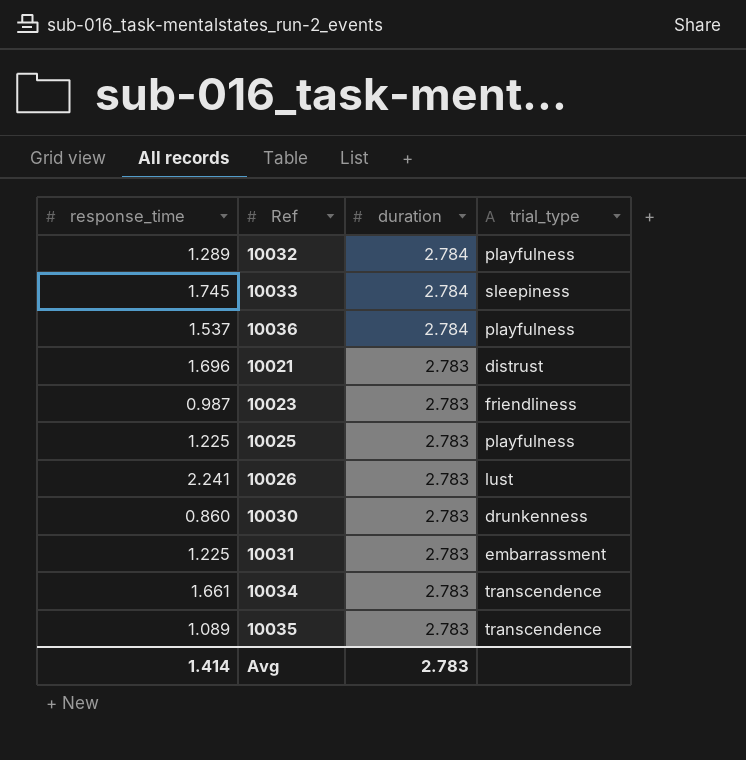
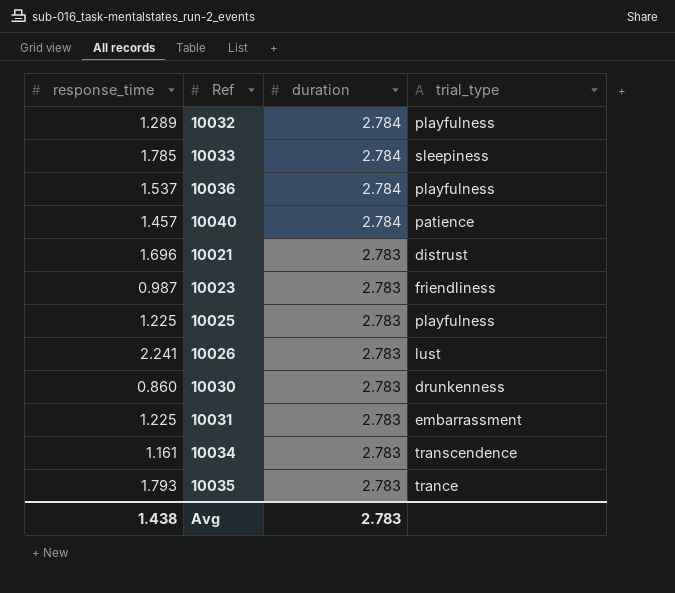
10033 | response_time: 1.745 -> 1.785
row 10040: none -> 1.457 | 2.784 | patience
10034 | response_time: 1.661 -> 1.161
10035 | response_time: 1.089 -> 1.793
10035 | trial_type: transcendence -> trance
Avg | response_time: 1.414 -> 1.438

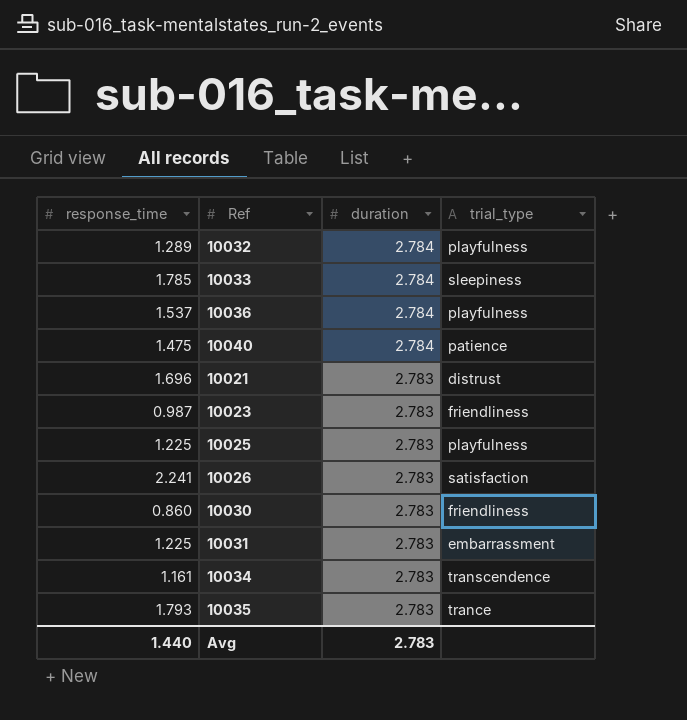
10040 | response_time: 1.457 -> 1.475
10026 | trial_type: lust -> satisfaction
10030 | trial_type: drunkenness -> friendliness
Avg | response_time: 1.438 -> 1.440

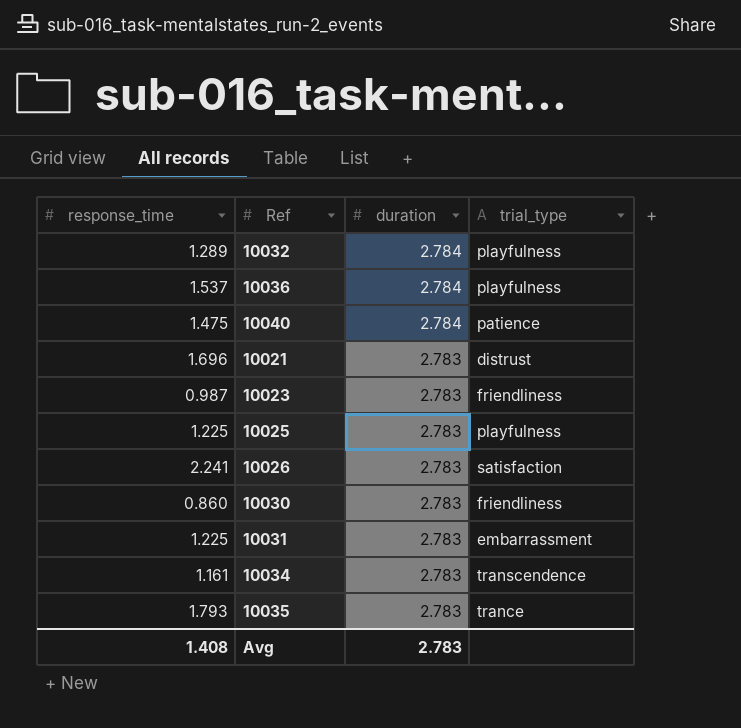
row 10033: 1.785 | 2.784 | sleepiness -> none
Avg | response_time: 1.440 -> 1.408

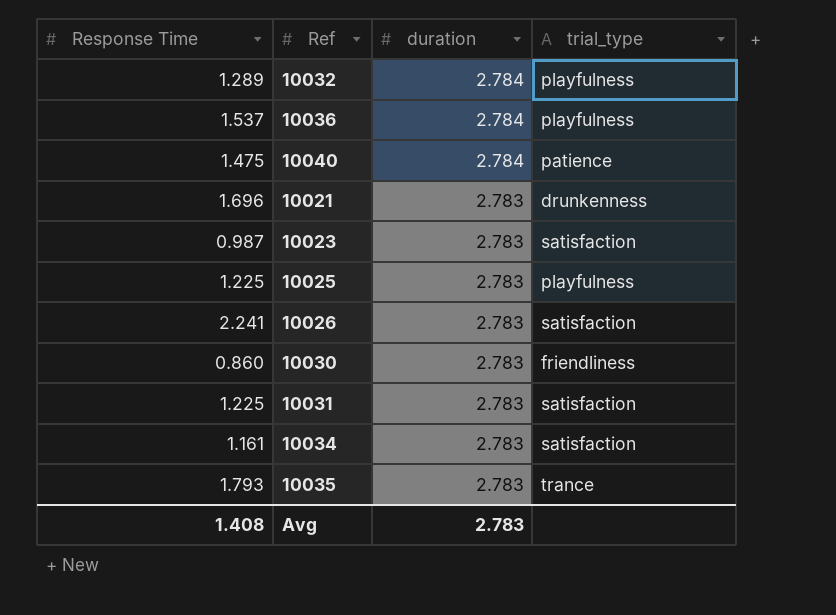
column name: response_time -> Response Time
10021 | trial_type: distrust -> drunkenness
10023 | trial_type: friendliness -> satisfaction
10031 | trial_type: embarrassment -> satisfaction
10034 | trial_type: transcendence -> satisfaction

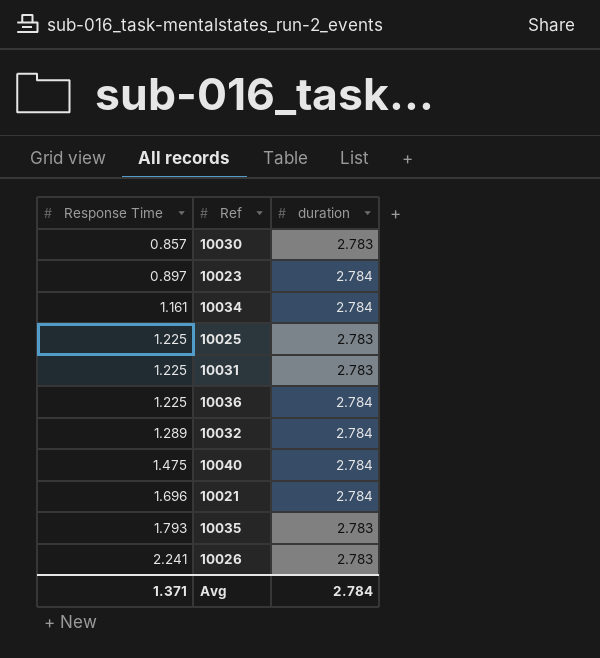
row order: duration descending -> Response Time ascending
column trial_type | position: 4 -> none
10030 | Response Time: 0.860 -> 0.857
10023 | Response Time: 0.987 -> 0.897
10023 | duration: 2.783 -> 2.784
10034 | duration: 2.783 -> 2.784
10036 | Response Time: 1.537 -> 1.225
10021 | duration: 2.783 -> 2.784
Avg | Response Time: 1.408 -> 1.371
Avg | duration: 2.783 -> 2.784

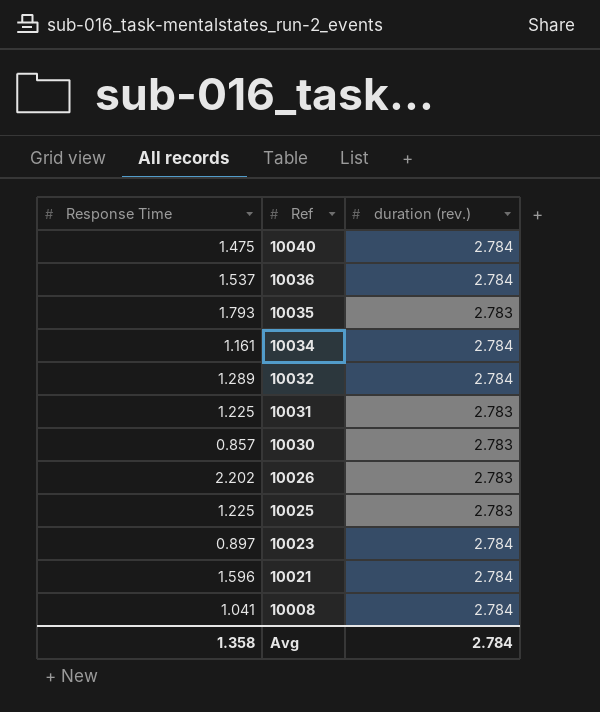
row order: Response Time ascending -> Ref descending
column name: duration -> duration (rev.)
10036 | Response Time: 1.225 -> 1.537
10026 | Response Time: 2.241 -> 2.202
10021 | Response Time: 1.696 -> 1.596
row 10008: none -> 1.041 | 2.784
Avg | Response Time: 1.371 -> 1.358

